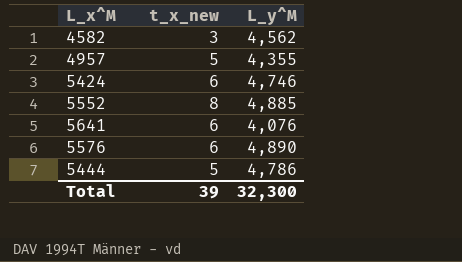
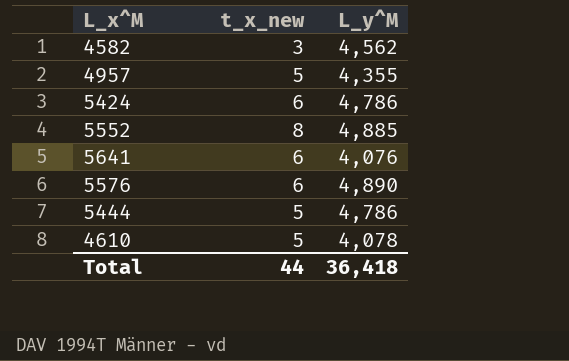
5424 | L_y^M: 4,746 -> 4,786
row 4610: none -> 5 | 4,078
Total | t_x_new: 39 -> 44
Total | L_y^M: 32,300 -> 36,418

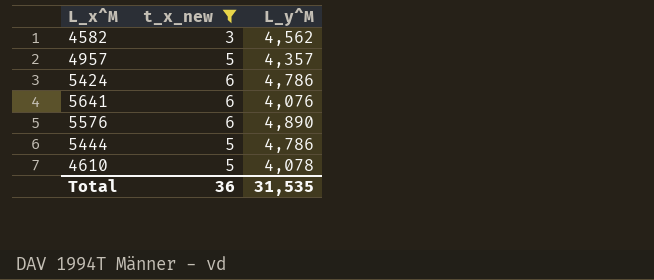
filter: none -> t_x_new != 8
4957 | L_y^M: 4,355 -> 4,357
Total | t_x_new: 44 -> 36
Total | L_y^M: 36,418 -> 31,535

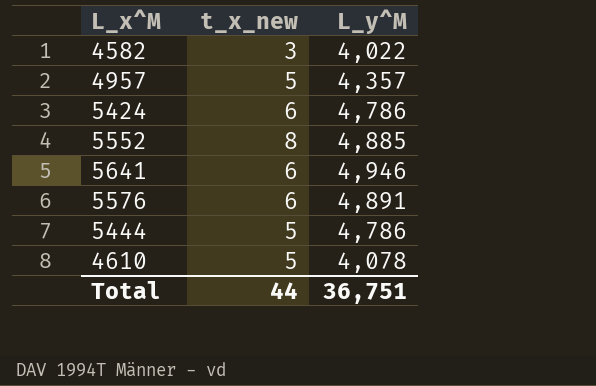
filter: t_x_new != 8 -> none
4582 | L_y^M: 4,562 -> 4,022
5641 | L_y^M: 4,076 -> 4,946
5576 | L_y^M: 4,890 -> 4,891
Total | t_x_new: 36 -> 44
Total | L_y^M: 31,535 -> 36,751

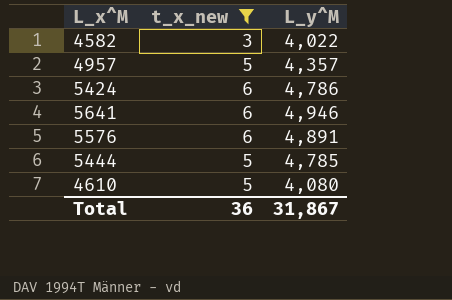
filter: none -> t_x_new != 8
5444 | L_y^M: 4,786 -> 4,785
4610 | L_y^M: 4,078 -> 4,080
Total | t_x_new: 44 -> 36
Total | L_y^M: 36,751 -> 31,867

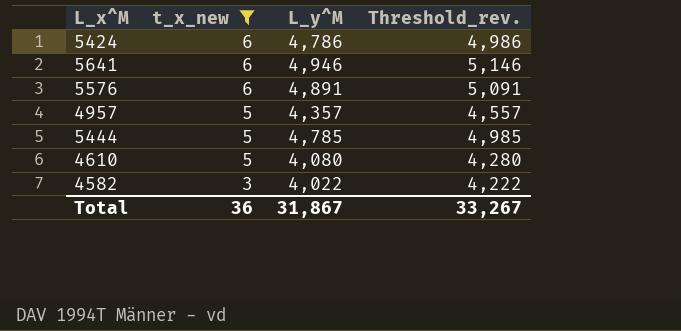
row order: none -> t_x_new descending
column Threshold_rev. | formula: none -> [L_y^M] + 200

